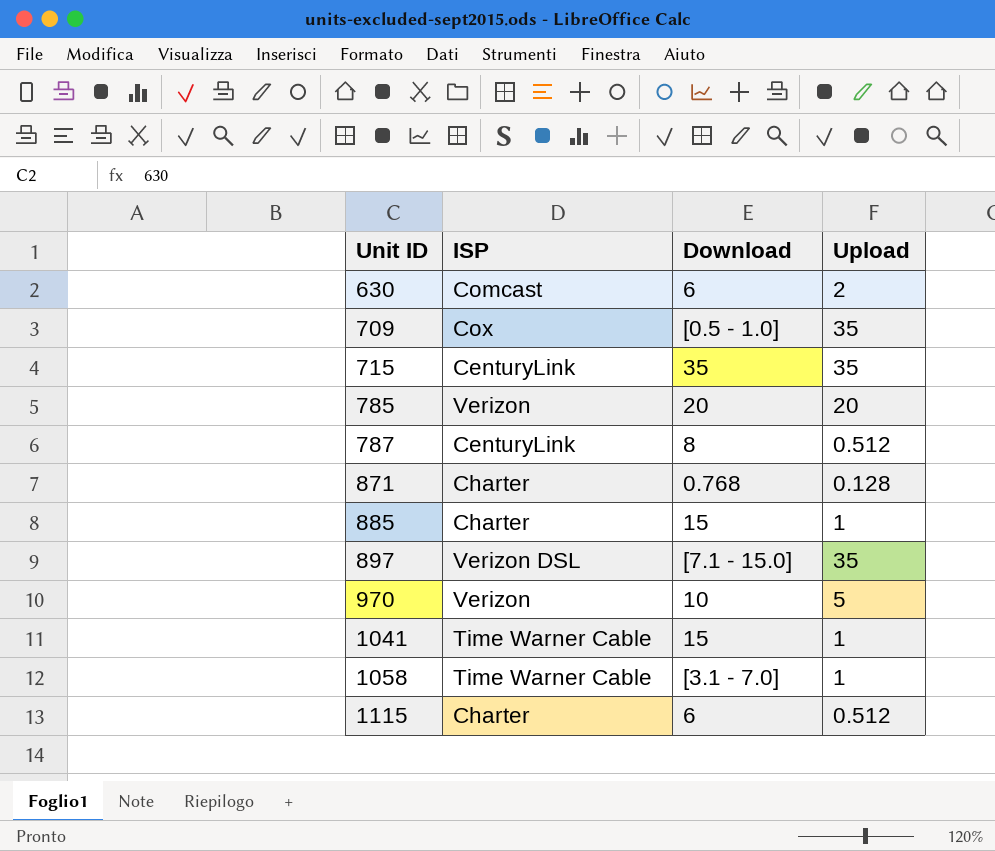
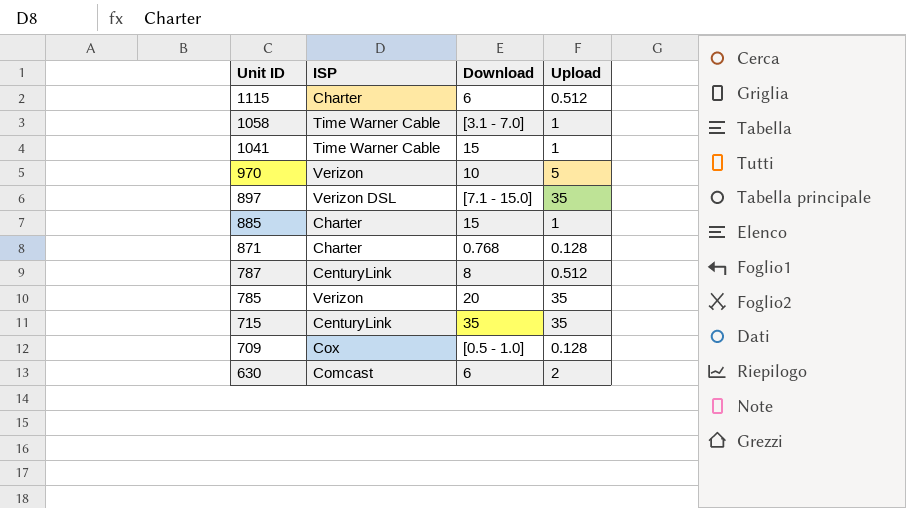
row order: Unit ID ascending -> Unit ID descending
785 | Upload: 20 -> 35
709 | Upload: 35 -> 0.128

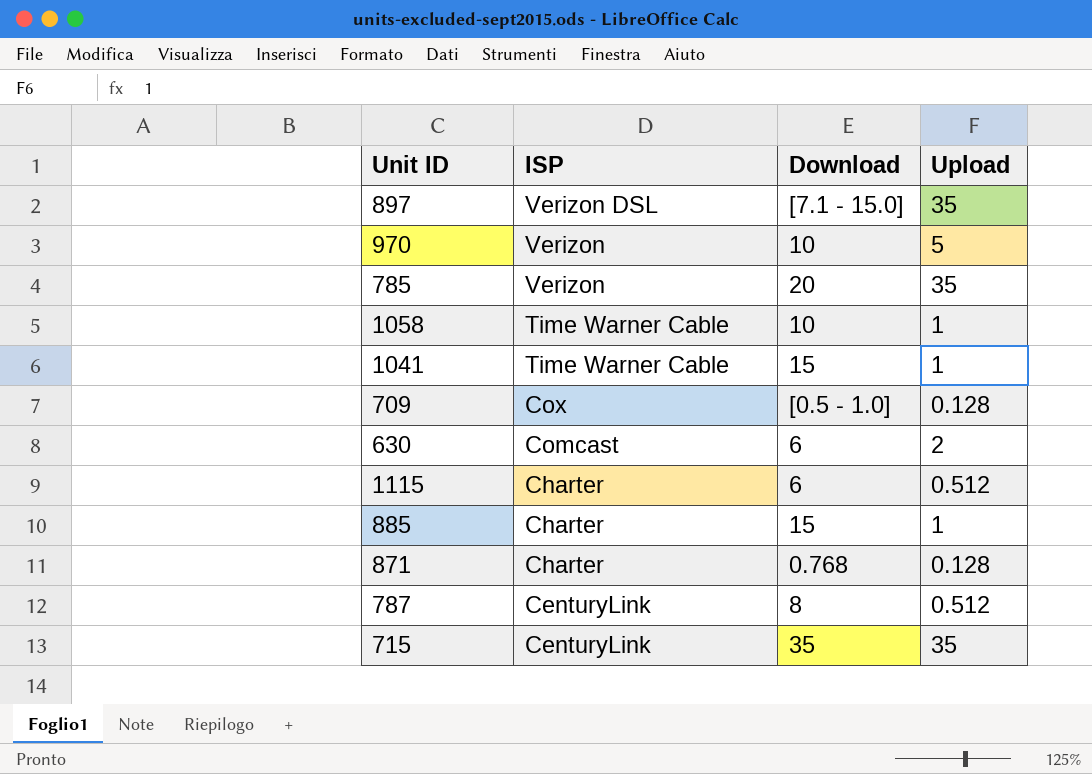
row order: Unit ID descending -> ISP descending
1058 | Download: [3.1 - 7.0] -> 10

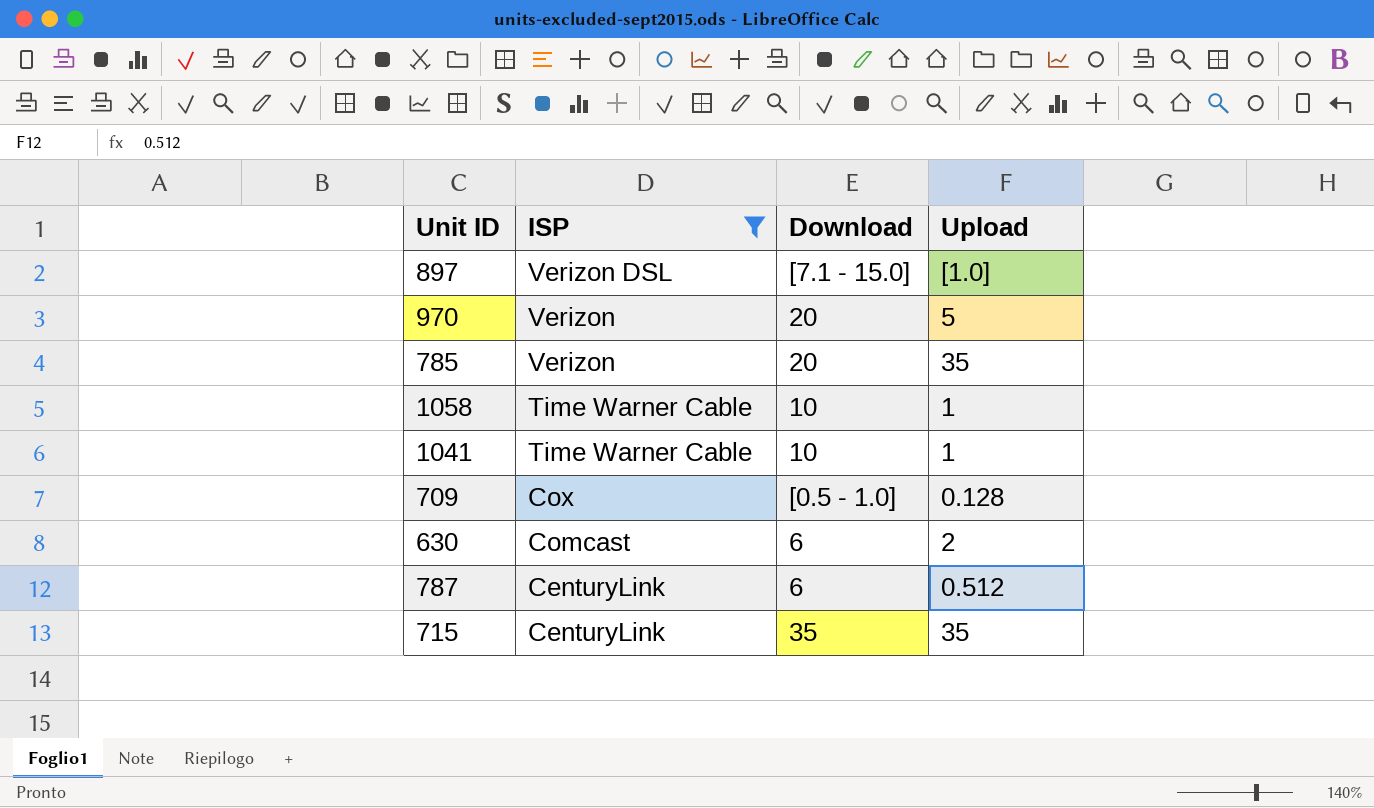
filter: none -> ISP != Charter
897 | Upload: 35 -> [1.0]
970 | Download: 10 -> 20
1041 | Download: 15 -> 10
787 | Download: 8 -> 6

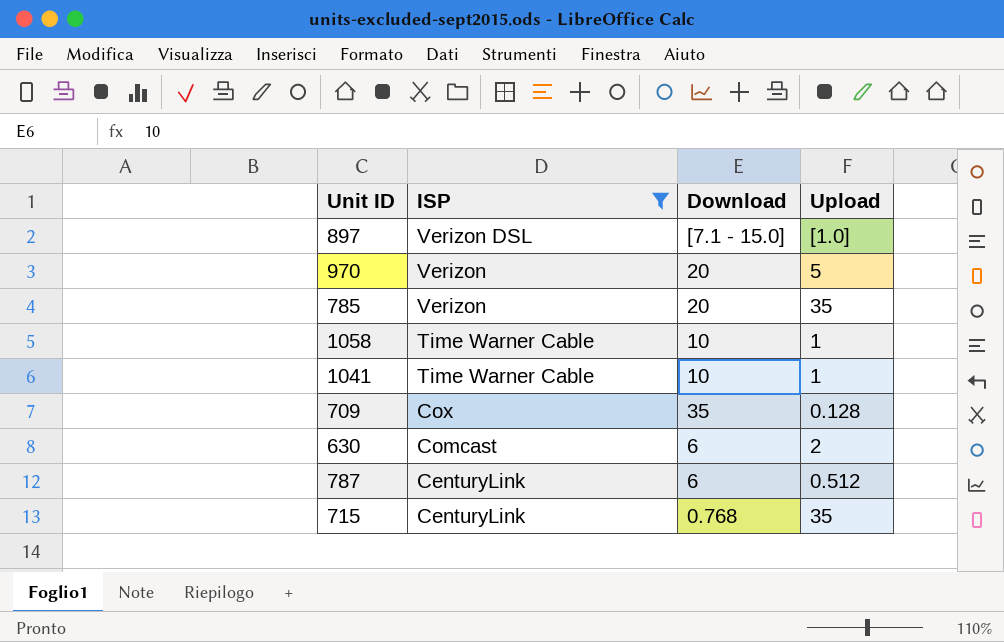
709 | Download: [0.5 - 1.0] -> 35
715 | Download: 35 -> 0.768

